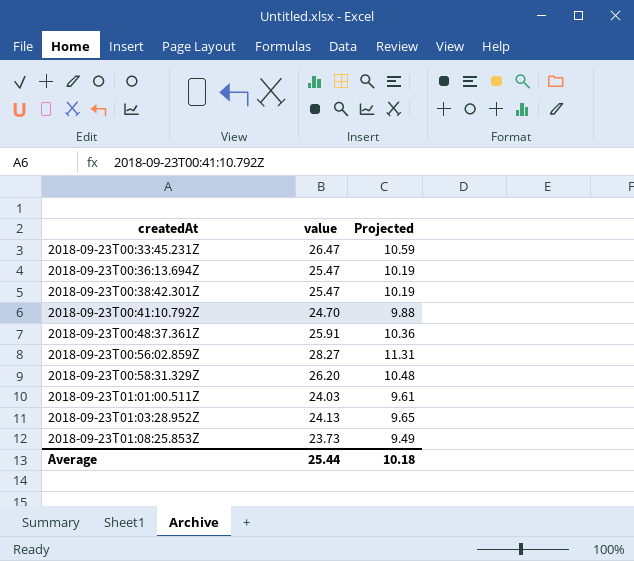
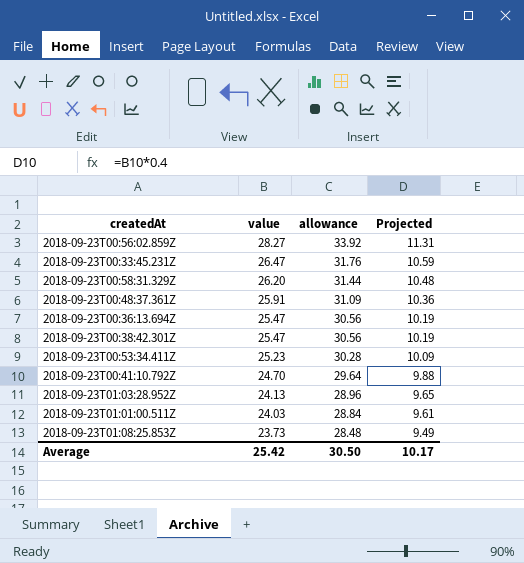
row order: createdAt ascending -> value descending
column allowance | formula: none -> [value] * 1.2
row 2018-09-23T00:53:34.411Z: none -> 25.23 | 30.28 | 10.09
Average | value: 25.44 -> 25.42
Average | Projected: 10.18 -> 10.17

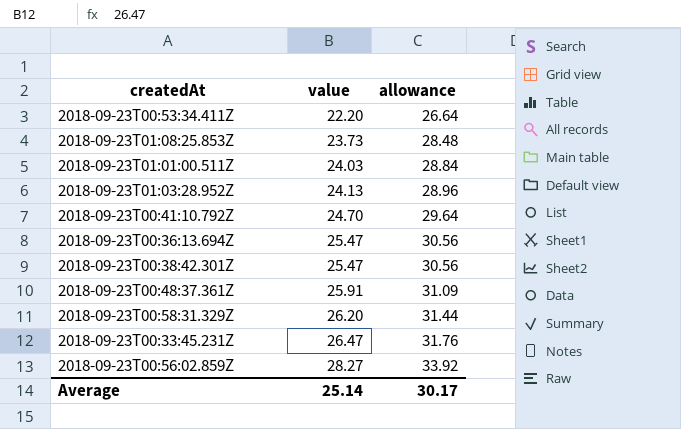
row order: value descending -> value ascending
column Projected | formula: [value] * 0.4 -> none
2018-09-23T00:53:34.411Z | value: 25.23 -> 22.20
2018-09-23T00:53:34.411Z | allowance: 30.28 -> 26.64
Average | value: 25.42 -> 25.14
Average | allowance: 30.50 -> 30.17

